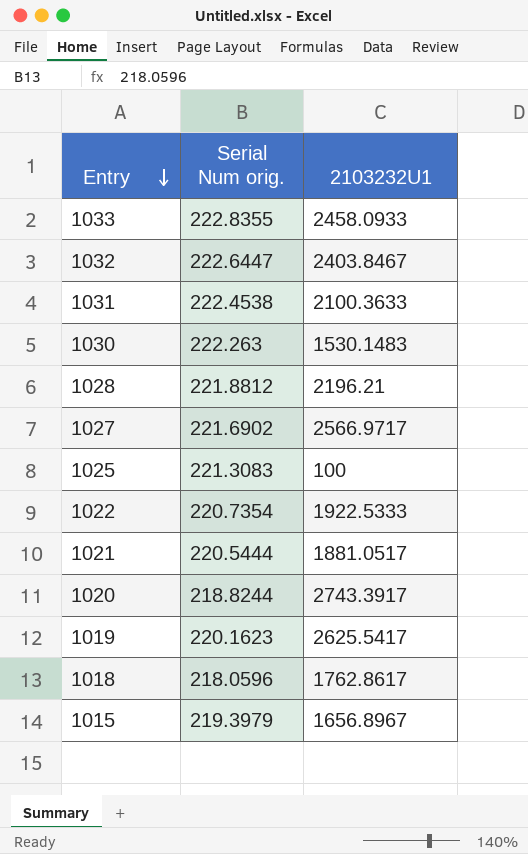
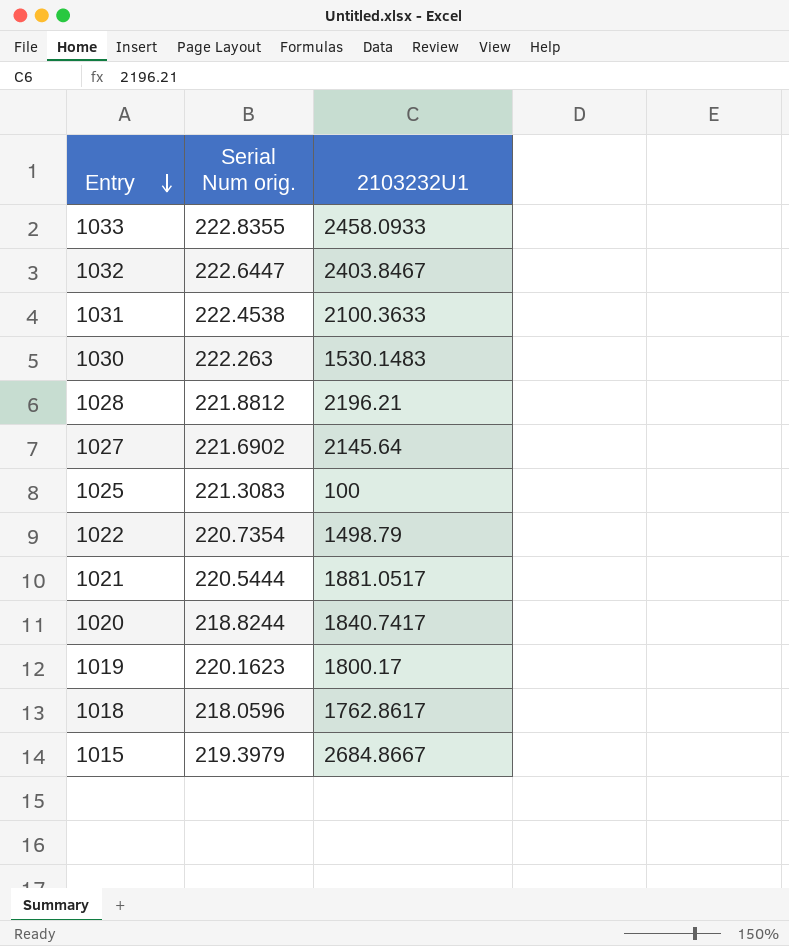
1027 | 2103232U1: 2566.9717 -> 2145.64
1022 | 2103232U1: 1922.5333 -> 1498.79
1020 | 2103232U1: 2743.3917 -> 1840.7417
1019 | 2103232U1: 2625.5417 -> 1800.17
1015 | 2103232U1: 1656.8967 -> 2684.8667

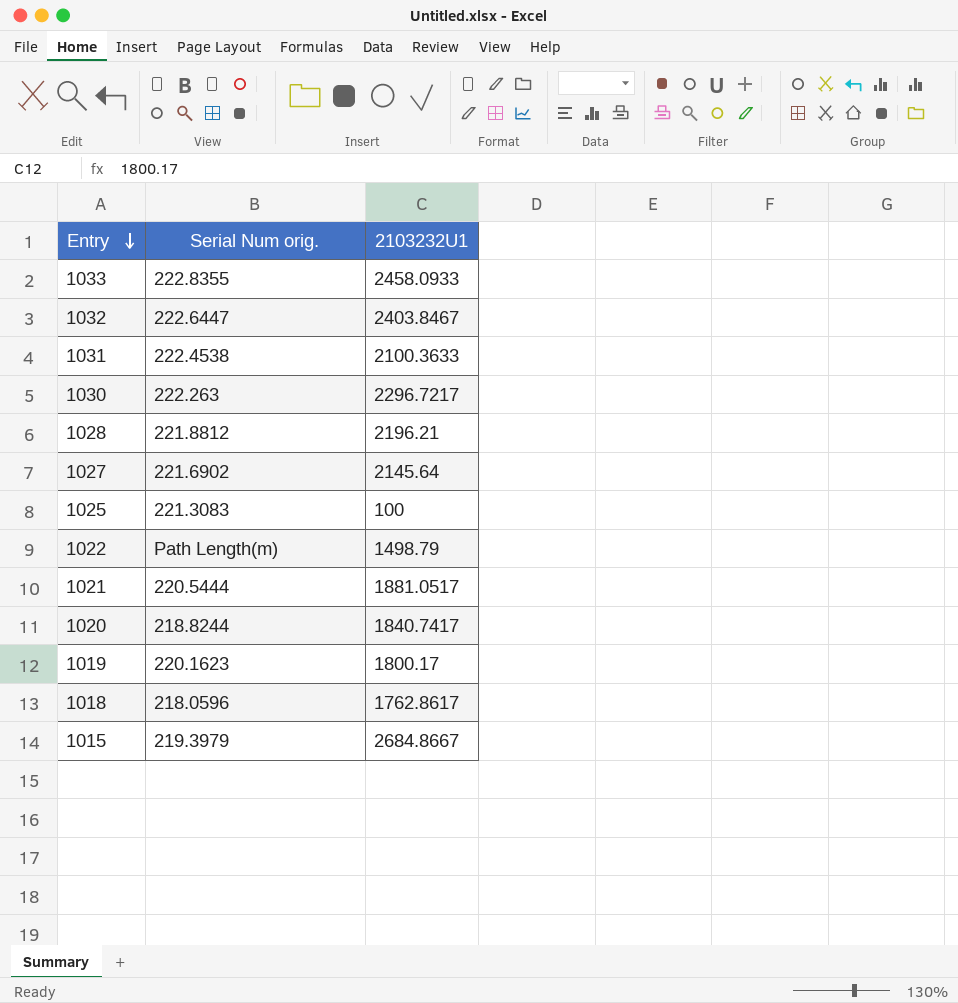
1030 | 2103232U1: 1530.1483 -> 2296.7217
1022 | Serial Num orig.: 220.7354 -> Path Length(m)

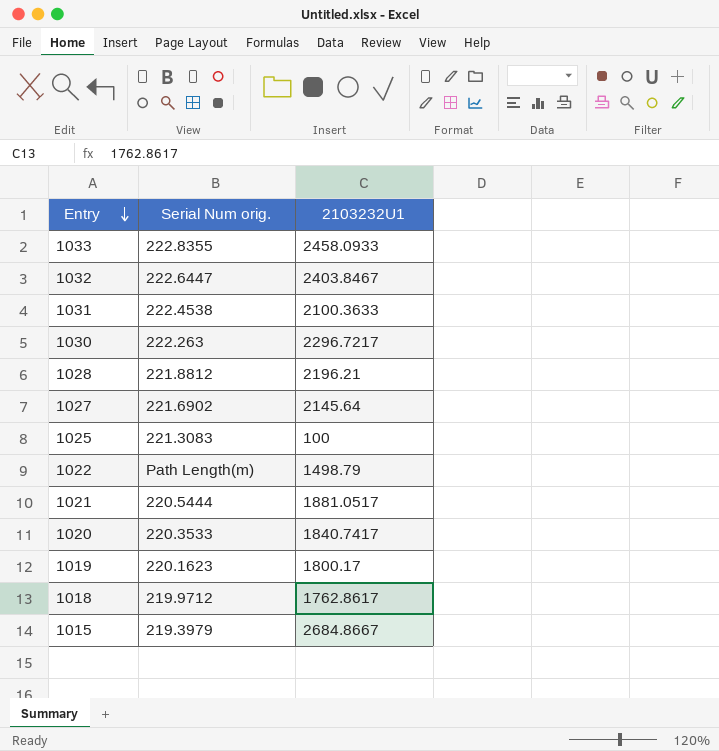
1020 | Serial Num orig.: 218.8244 -> 220.3533
1018 | Serial Num orig.: 218.0596 -> 219.9712

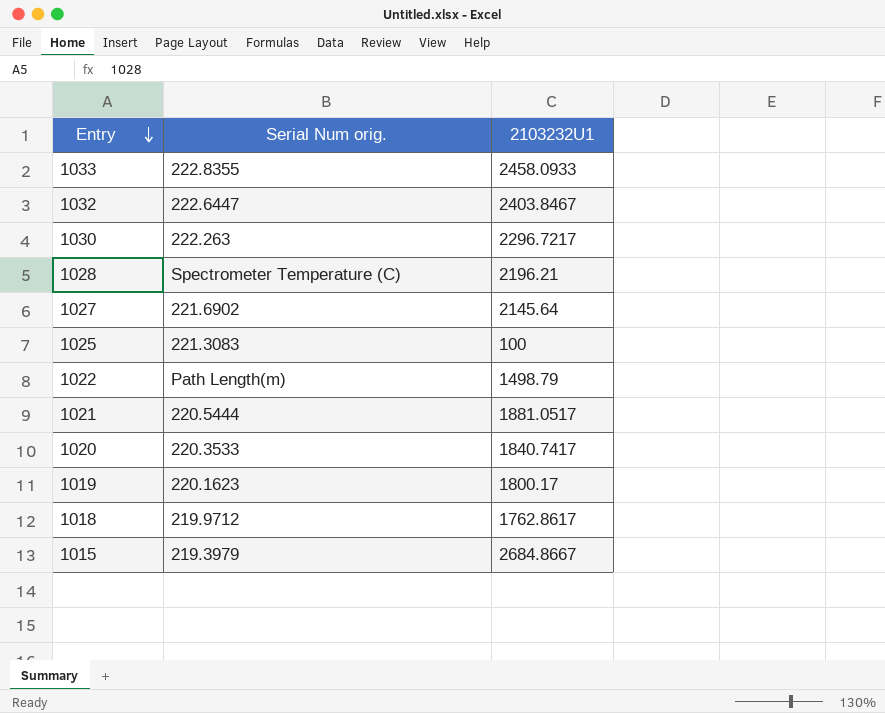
row 1031: 222.4538 | 2100.3633 -> none
1028 | Serial Num orig.: 221.8812 -> Spectrometer Temperature (C)

